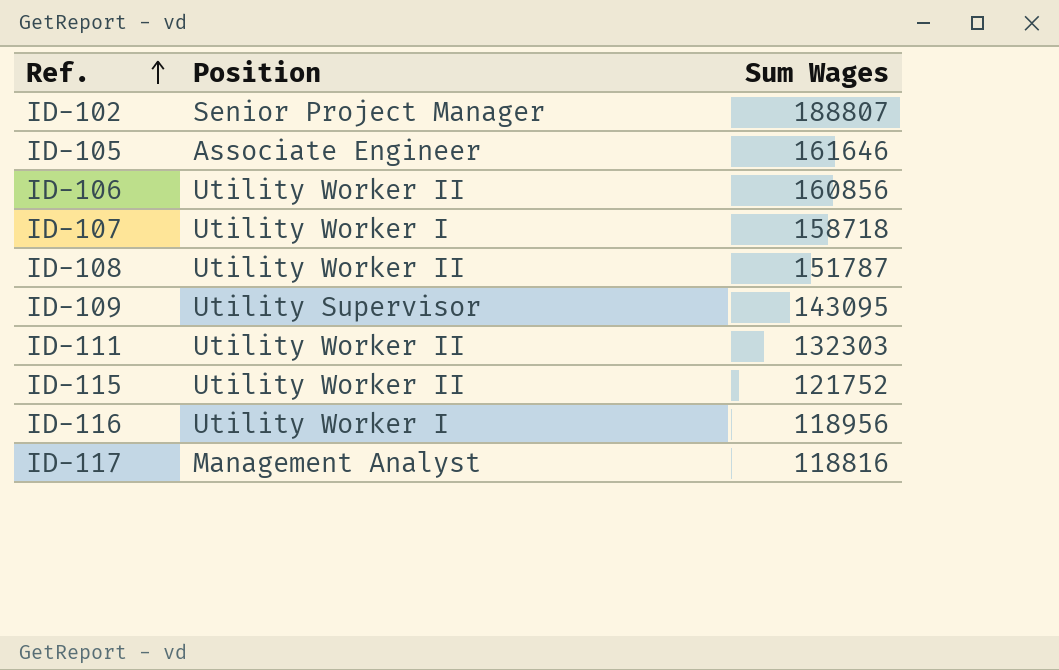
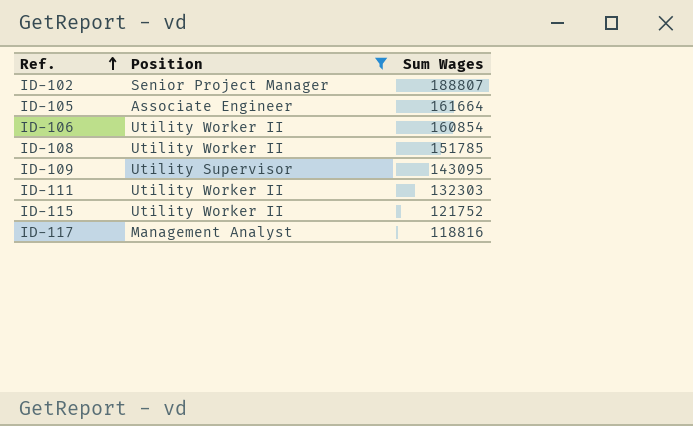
filter: none -> Position != Utility Worker I
ID-105 | Sum Wages: 161646 -> 161664
ID-106 | Sum Wages: 160856 -> 160854
ID-108 | Sum Wages: 151787 -> 151785

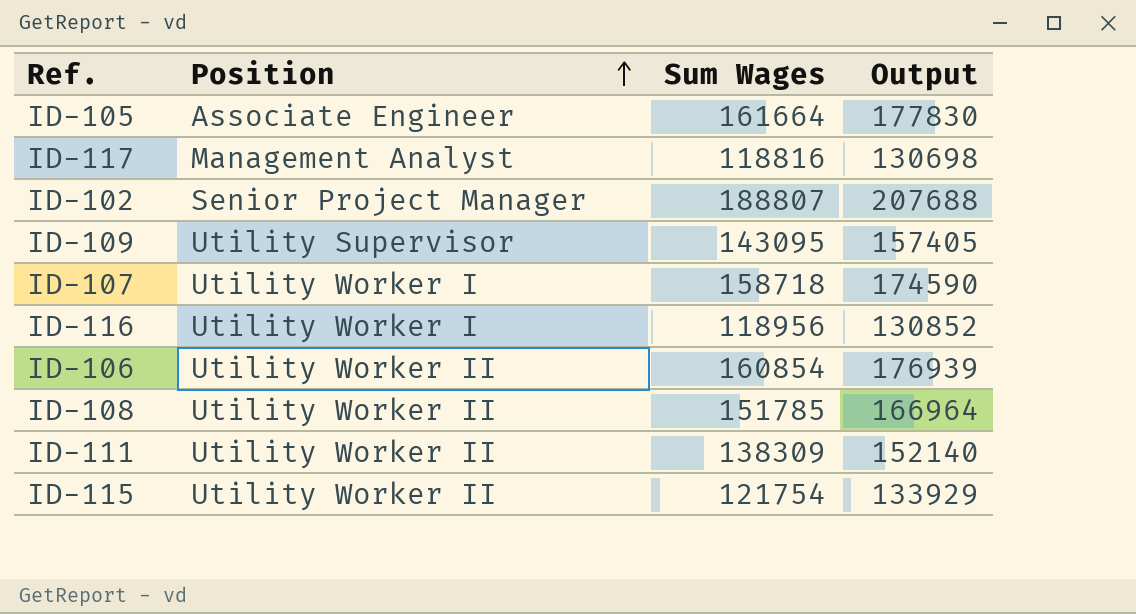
filter: Position != Utility Worker I -> none
row order: Ref. ascending -> Position ascending
column Output | formula: none -> [Sum Wages] * 1.1
ID-111 | Sum Wages: 132303 -> 138309
ID-115 | Sum Wages: 121752 -> 121754

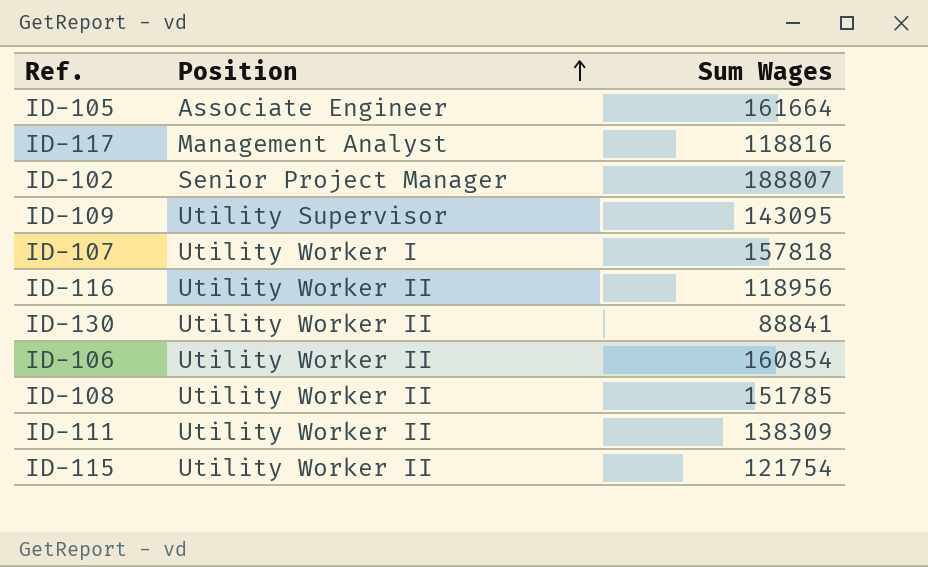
column Output | formula: [Sum Wages] * 1.1 -> none
ID-107 | Sum Wages: 158718 -> 157818
ID-116 | Position: Utility Worker I -> Utility Worker II
row ID-130: none -> Utility Worker II | 88841

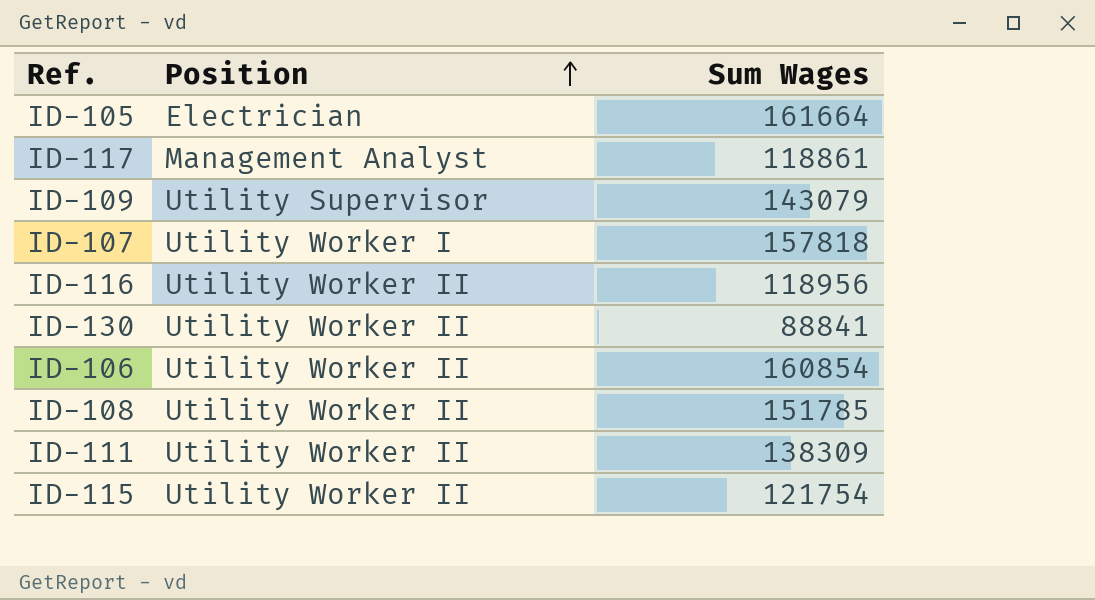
row ID-102: Senior Project Manager | 188807 -> none
ID-105 | Position: Associate Engineer -> Electrician
ID-117 | Sum Wages: 118816 -> 118861
ID-109 | Sum Wages: 143095 -> 143079

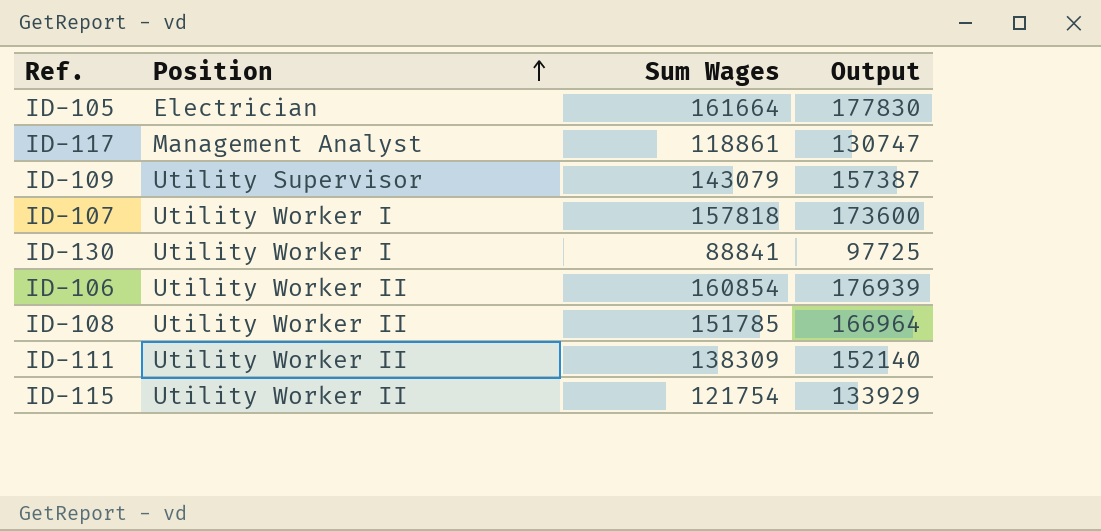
column Output | formula: none -> [Sum Wages] * 1.1
row ID-116: Utility Worker II | 118956 -> none
ID-130 | Position: Utility Worker II -> Utility Worker I

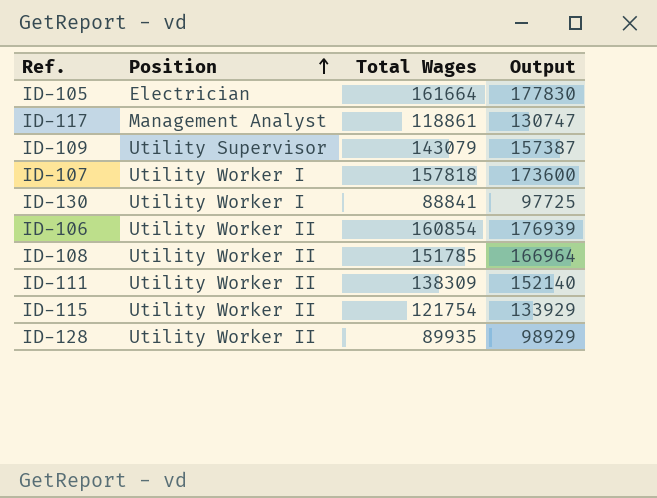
column name: Sum Wages -> Total Wages
row ID-128: none -> Utility Worker II | 89935 | 98929

